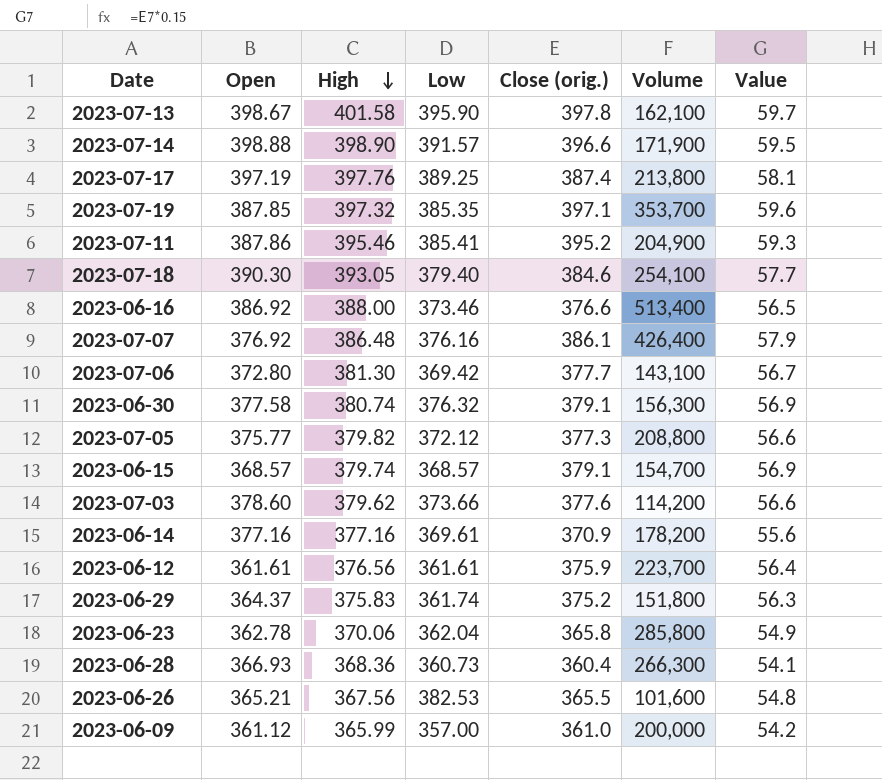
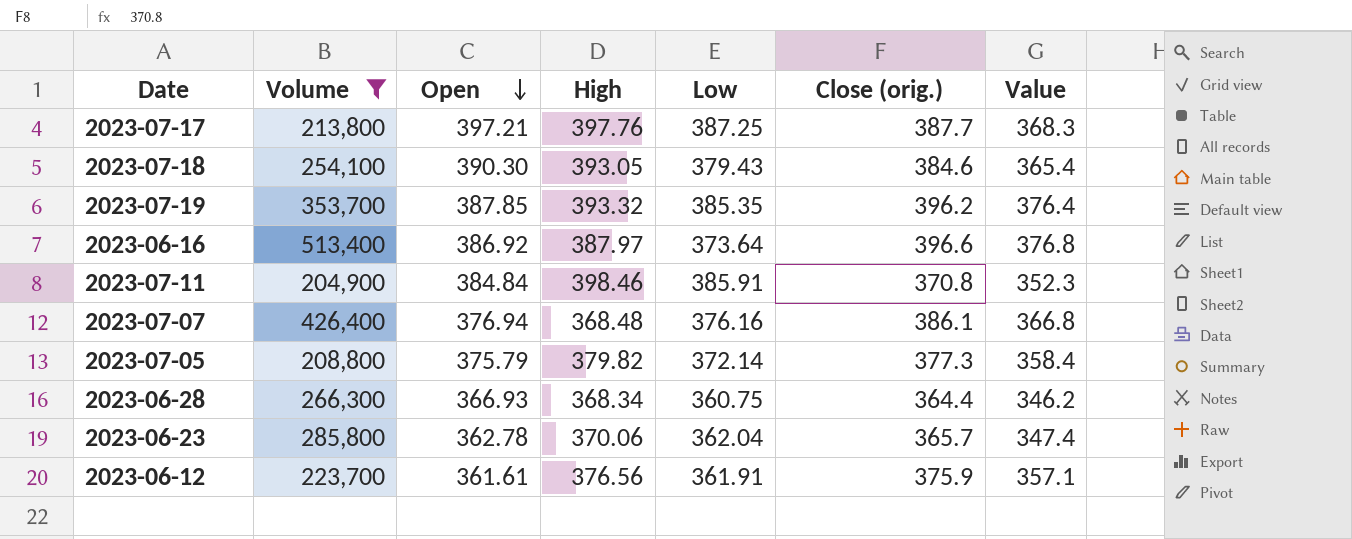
filter: none -> Volume >= 204,900
row order: High descending -> Open descending
column Volume | position: 6 -> 2
column Value | formula: [Close (orig.)] * 0.15 -> [Close (orig.)] * 0.95
2023-07-17 | Open: 397.19 -> 397.21
2023-07-17 | Low: 389.25 -> 387.25
2023-07-17 | Close (orig.): 387.4 -> 387.7
2023-07-18 | Low: 379.40 -> 379.43
2023-07-19 | High: 397.32 -> 393.32
2023-07-19 | Close (orig.): 397.1 -> 396.2
2023-06-16 | High: 388.00 -> 387.97
2023-06-16 | Low: 373.46 -> 373.64
2023-06-16 | Close (orig.): 376.6 -> 396.6
2023-07-11 | Open: 387.86 -> 384.84
2023-07-11 | High: 395.46 -> 398.46
2023-07-11 | Low: 385.41 -> 385.91
2023-07-11 | Close (orig.): 395.2 -> 370.8
2023-07-07 | Open: 376.92 -> 376.94
2023-07-07 | High: 386.48 -> 368.48
2023-07-05 | Open: 375.77 -> 375.79
2023-07-05 | Low: 372.12 -> 372.14
2023-06-28 | High: 368.36 -> 368.34
2023-06-28 | Low: 360.73 -> 360.75
2023-06-28 | Close (orig.): 360.4 -> 364.4
2023-06-23 | Close (orig.): 365.8 -> 365.7
2023-06-12 | Low: 361.61 -> 361.91

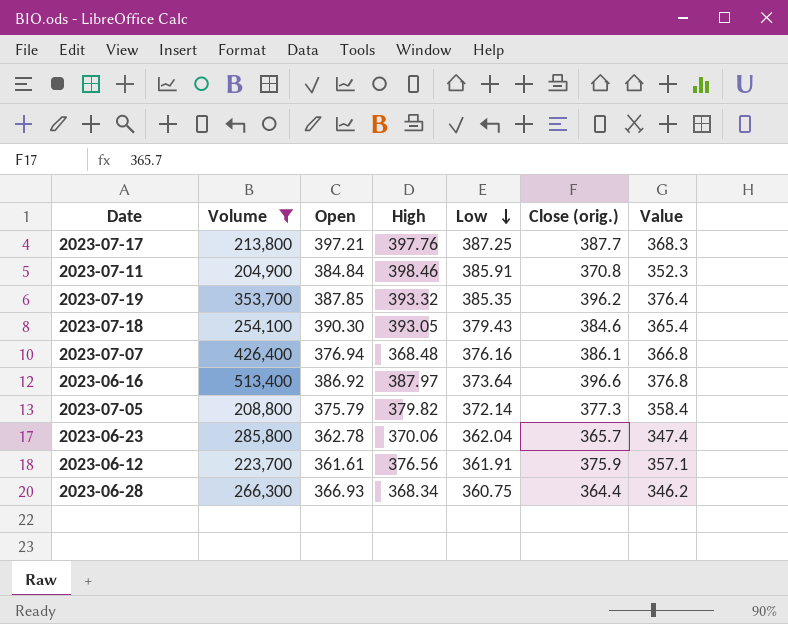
row order: Open descending -> Low descending

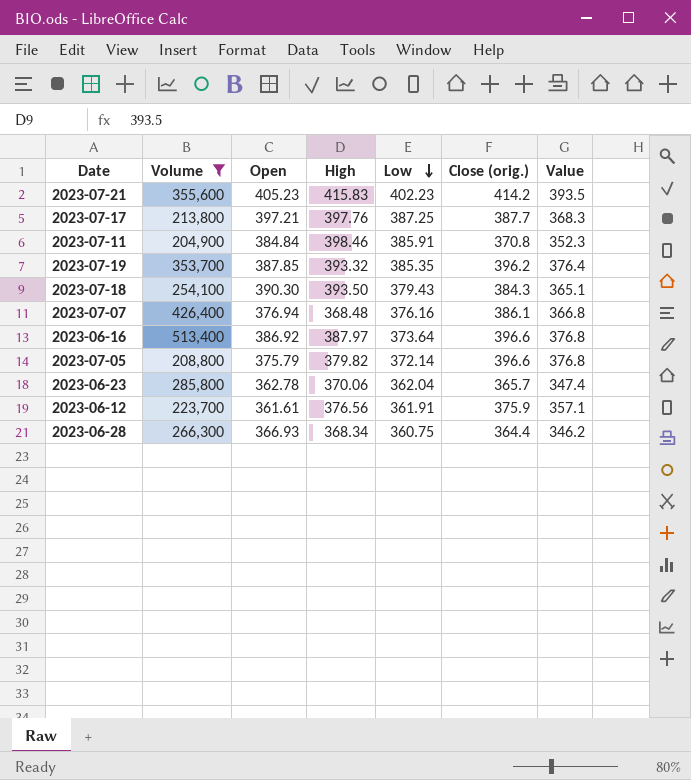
row 2023-07-21: none -> 355,600 | 405.23 | 415.83 | 402.23 | 414.2 | 393.5
2023-07-18 | High: 393.05 -> 393.50
2023-07-18 | Close (orig.): 384.6 -> 384.3
2023-07-18 | Value: 365.4 -> 365.1
2023-07-05 | Close (orig.): 377.3 -> 396.6
2023-07-05 | Value: 358.4 -> 376.8

